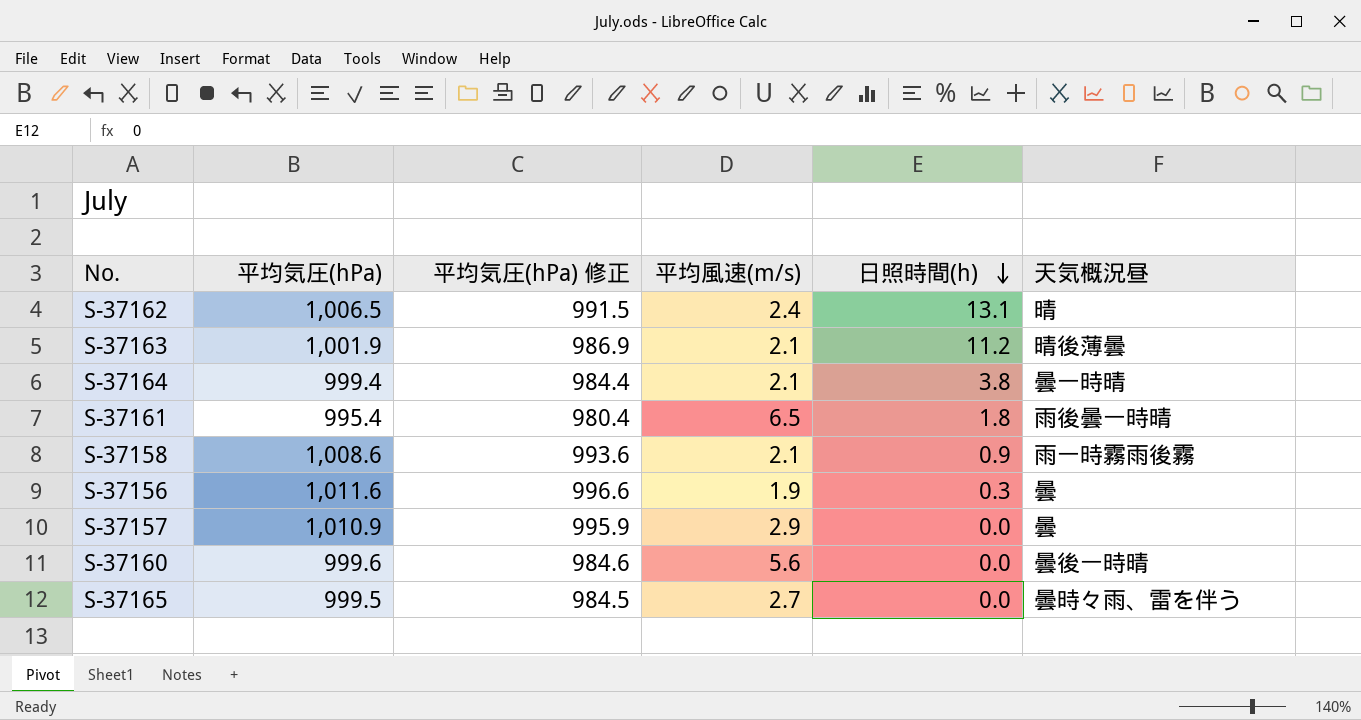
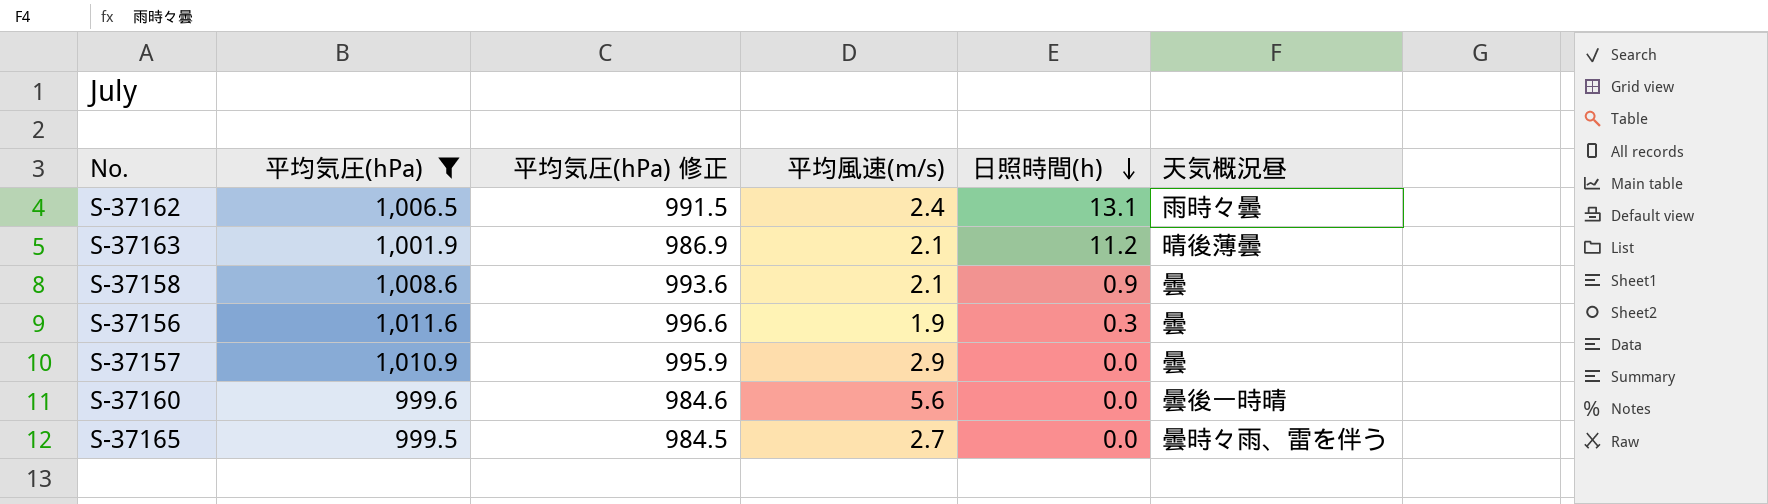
filter: none -> 平均気圧(hPa) >= 999.5
S-37162 | 天気概況昼: 晴 -> 雨時々曇
S-37158 | 天気概況昼: 雨一時霧雨後霧 -> 曇

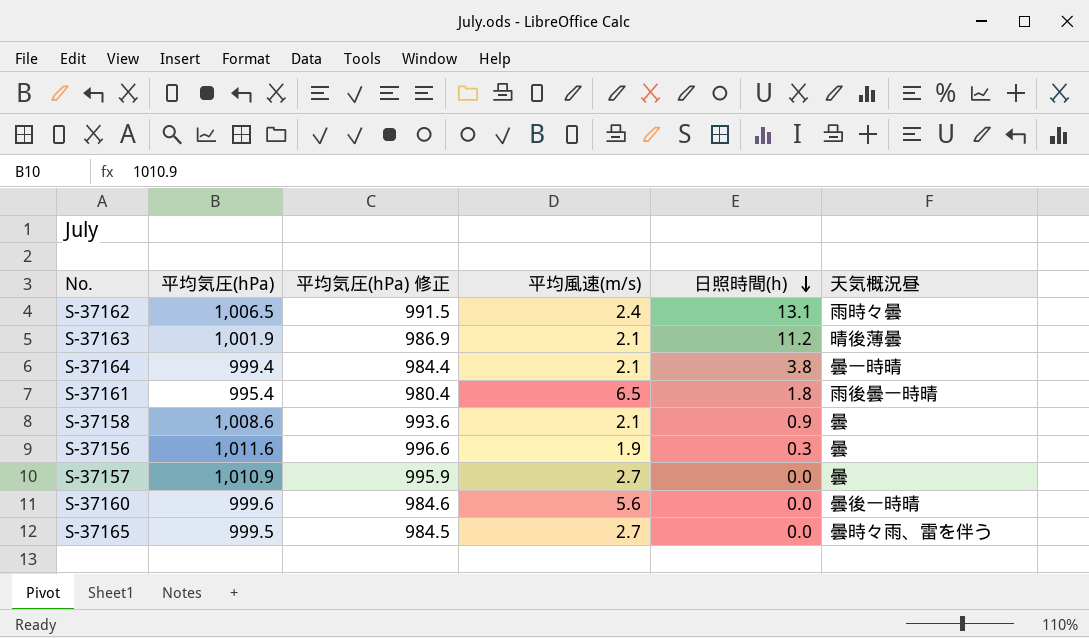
filter: 平均気圧(hPa) >= 999.5 -> none
S-37157 | 平均風速(m/s): 2.9 -> 2.7

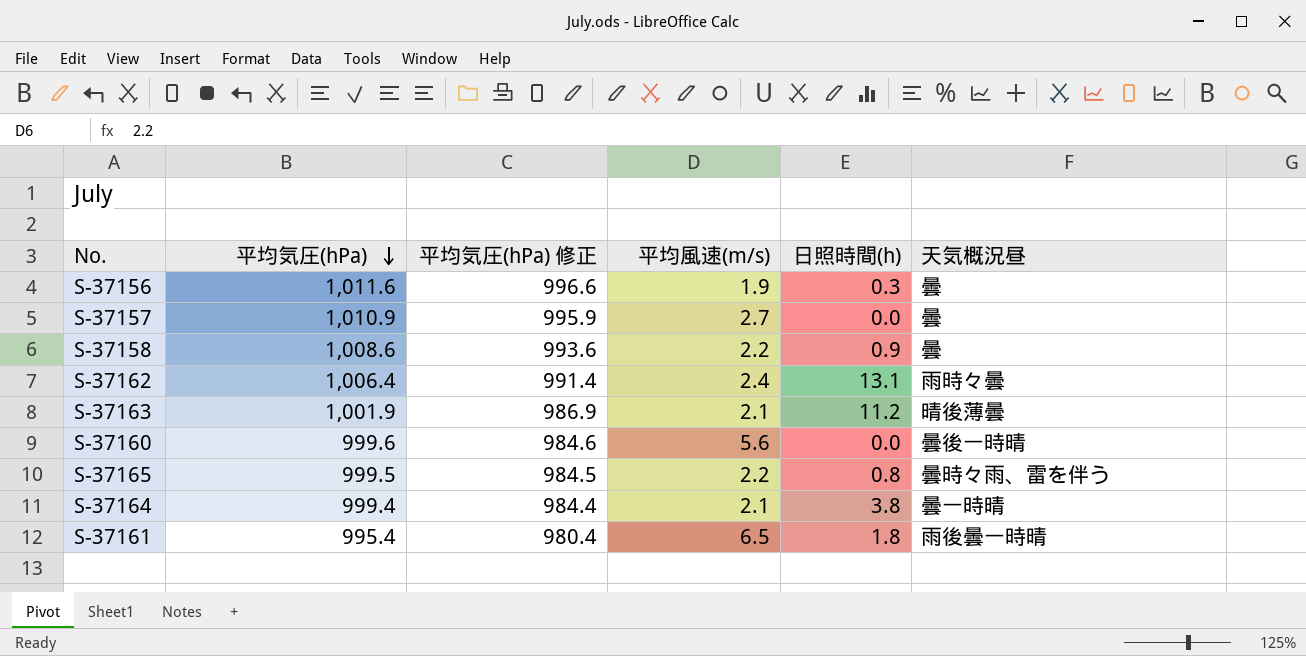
row order: 日照時間(h) descending -> 平均気圧(hPa) descending
S-37158 | 平均風速(m/s): 2.1 -> 2.2
S-37162 | 平均気圧(hPa): 1,006.5 -> 1,006.4
S-37162 | 平均気圧(hPa) 修正: 991.5 -> 991.4
S-37165 | 平均風速(m/s): 2.7 -> 2.2
S-37165 | 日照時間(h): 0.0 -> 0.8

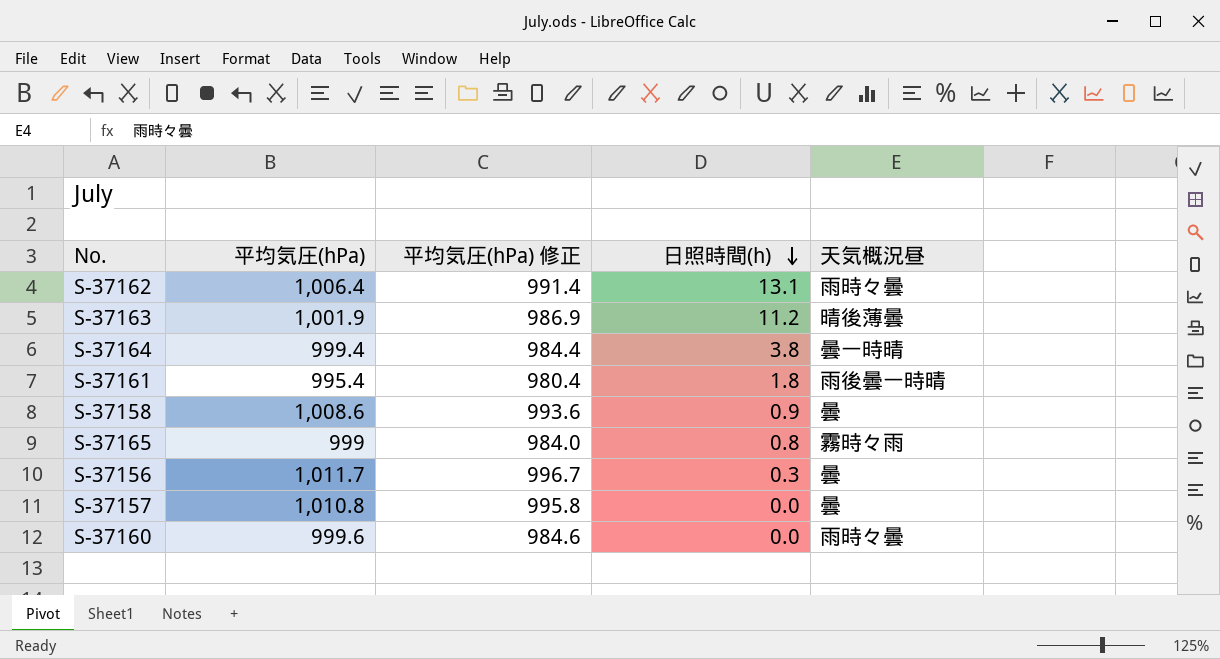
row order: 平均気圧(hPa) descending -> 日照時間(h) descending
column 平均風速(m/s) | position: 4 -> none
S-37165 | 平均気圧(hPa): 999.5 -> 999
S-37165 | 平均気圧(hPa) 修正: 984.5 -> 984.0
S-37165 | 天気概況昼: 曇時々雨、雷を伴う -> 霧時々雨
S-37156 | 平均気圧(hPa): 1,011.6 -> 1,011.7
S-37156 | 平均気圧(hPa) 修正: 996.6 -> 996.7
S-37157 | 平均気圧(hPa): 1,010.9 -> 1,010.8
S-37157 | 平均気圧(hPa) 修正: 995.9 -> 995.8
S-37160 | 天気概況昼: 曇後一時晴 -> 雨時々曇

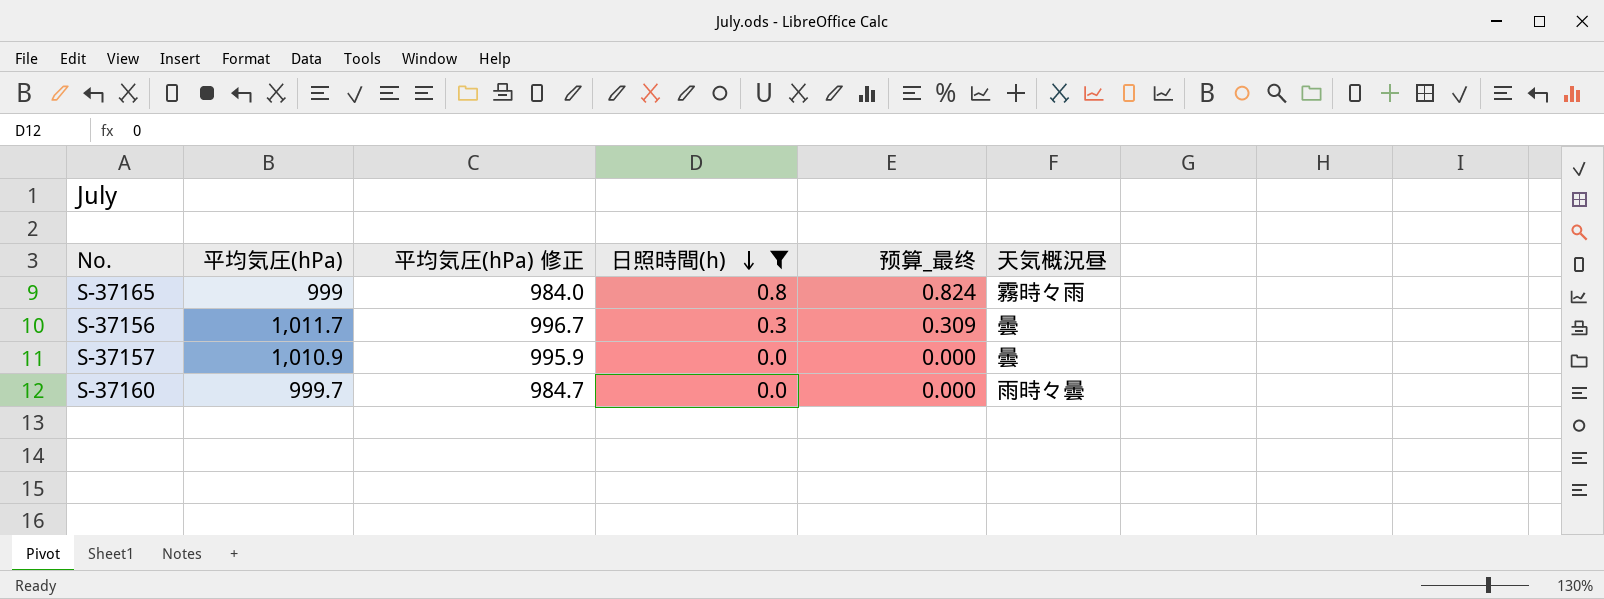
filter: none -> 日照時間(h) <= 0.8
column 预算_最终 | formula: none -> [日照時間(h)] * 1.03
S-37157 | 平均気圧(hPa): 1,010.8 -> 1,010.9
S-37157 | 平均気圧(hPa) 修正: 995.8 -> 995.9
S-37160 | 平均気圧(hPa): 999.6 -> 999.7
S-37160 | 平均気圧(hPa) 修正: 984.6 -> 984.7

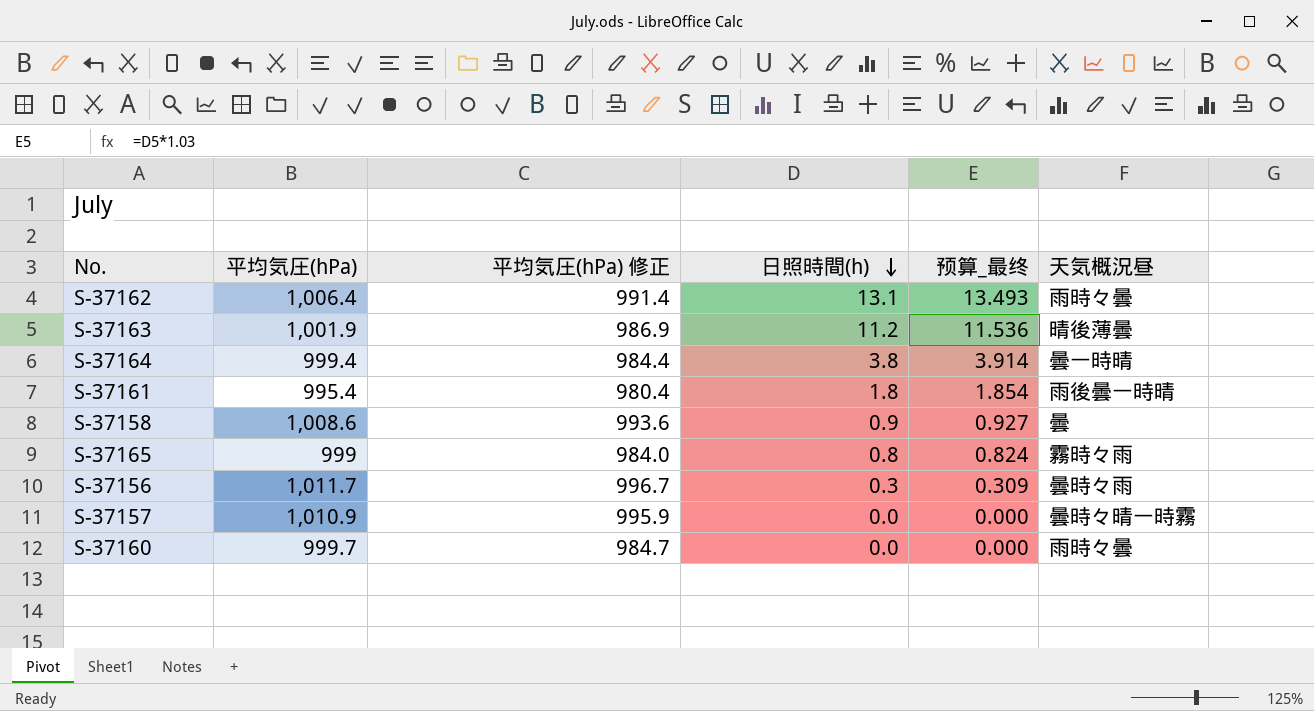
filter: 日照時間(h) <= 0.8 -> none
S-37156 | 天気概況昼: 曇 -> 曇時々雨
S-37157 | 天気概況昼: 曇 -> 曇時々晴一時霧

